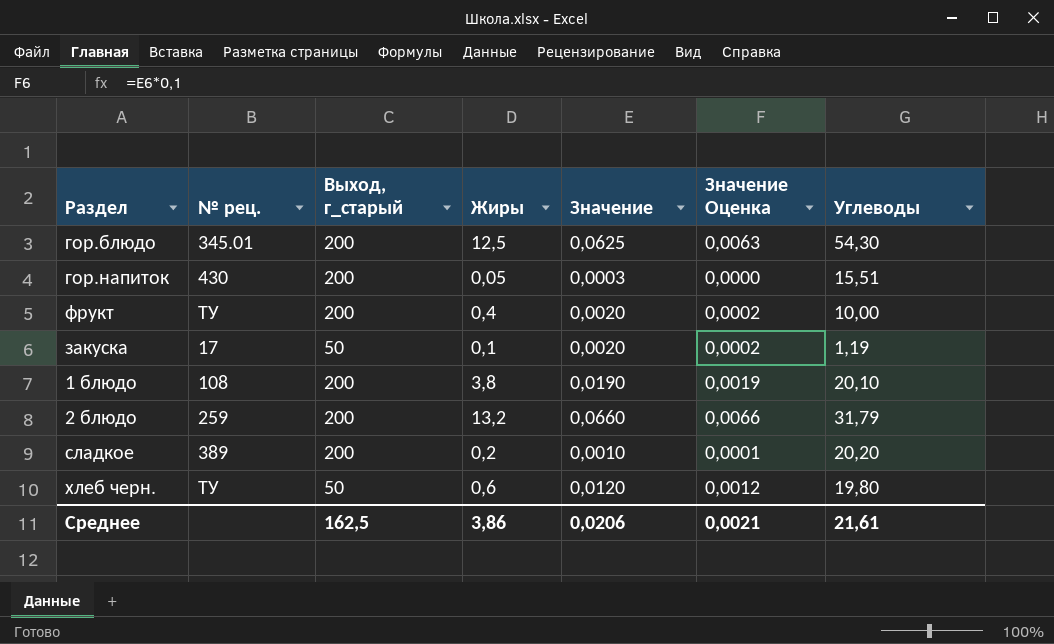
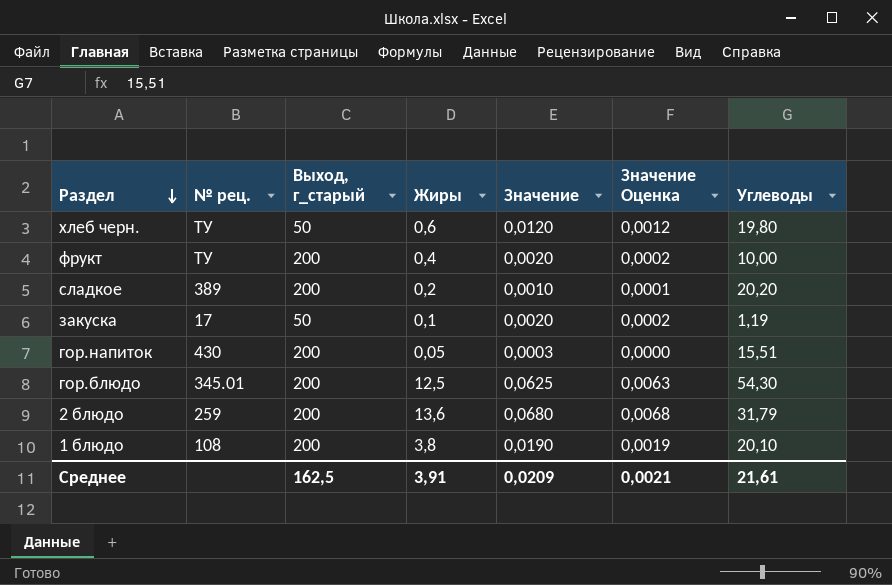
row order: none -> Раздел descending
2 блюдо | Жиры: 13,2 -> 13,6
2 блюдо | Значение: 0,0660 -> 0,0680
2 блюдо | Значение Оценка: 0,0066 -> 0,0068
Среднее | Жиры: 3,86 -> 3,91
Среднее | Значение: 0,0206 -> 0,0209

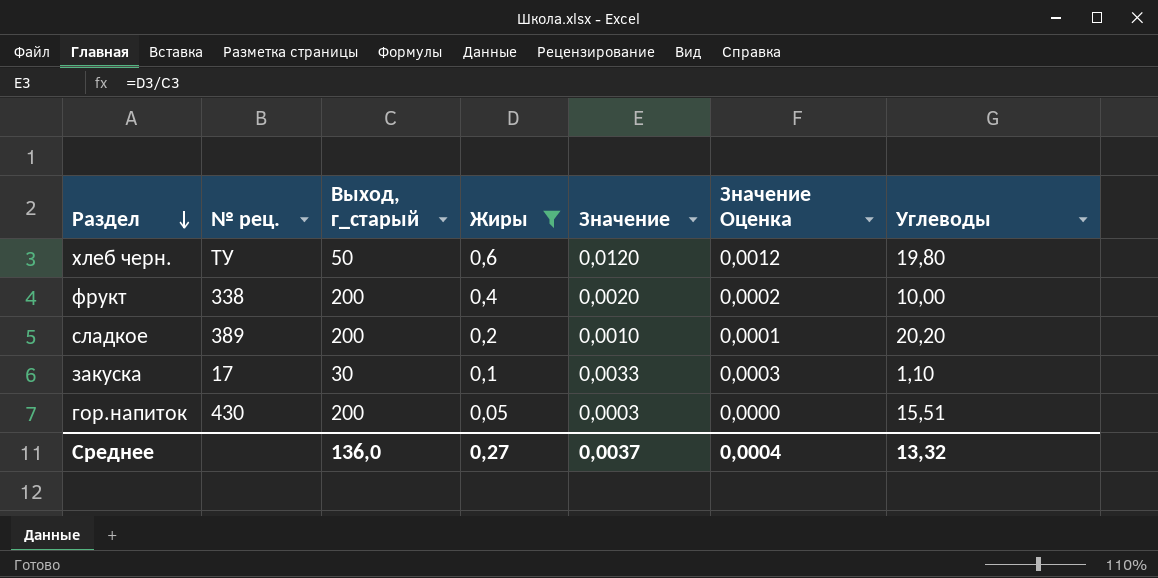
filter: none -> Жиры <= 0,6
фрукт | № рец.: ТУ -> 338
закуска | Выход, г_старый: 50 -> 30
закуска | Значение: 0,0020 -> 0,0033
закуска | Значение Оценка: 0,0002 -> 0,0003
закуска | Углеводы: 1,19 -> 1,10
Среднее | Выход, г_старый: 162,5 -> 136,0
Среднее | Жиры: 3,91 -> 0,27
Среднее | Значение: 0,0209 -> 0,0037
Среднее | Значение Оценка: 0,0021 -> 0,0004
Среднее | Углеводы: 21,61 -> 13,32

